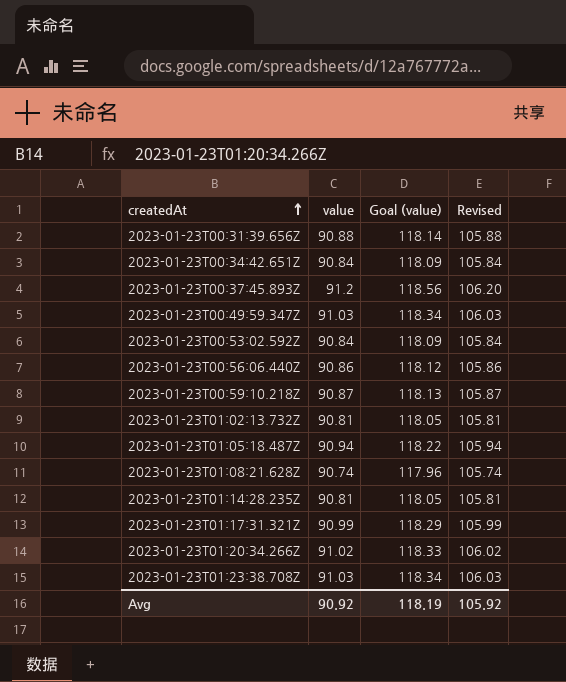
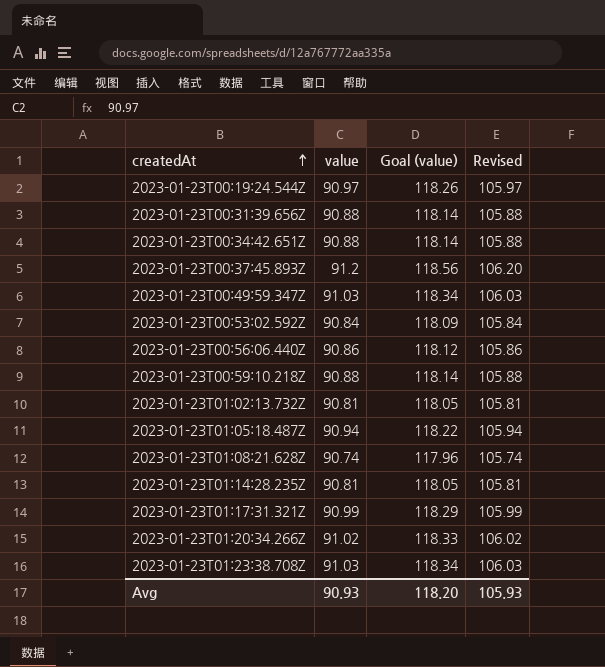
row 2023-01-23T00:19:24.544Z: none -> 90.97 | 118.26 | 105.97
2023-01-23T00:34:42.651Z | value: 90.84 -> 90.88
2023-01-23T00:34:42.651Z | Goal (value): 118.09 -> 118.14
2023-01-23T00:34:42.651Z | Revised: 105.84 -> 105.88
2023-01-23T00:59:10.218Z | value: 90.87 -> 90.88
2023-01-23T00:59:10.218Z | Goal (value): 118.13 -> 118.14
2023-01-23T00:59:10.218Z | Revised: 105.87 -> 105.88
Avg | value: 90.92 -> 90.93
Avg | Goal (value): 118.19 -> 118.20
Avg | Revised: 105.92 -> 105.93

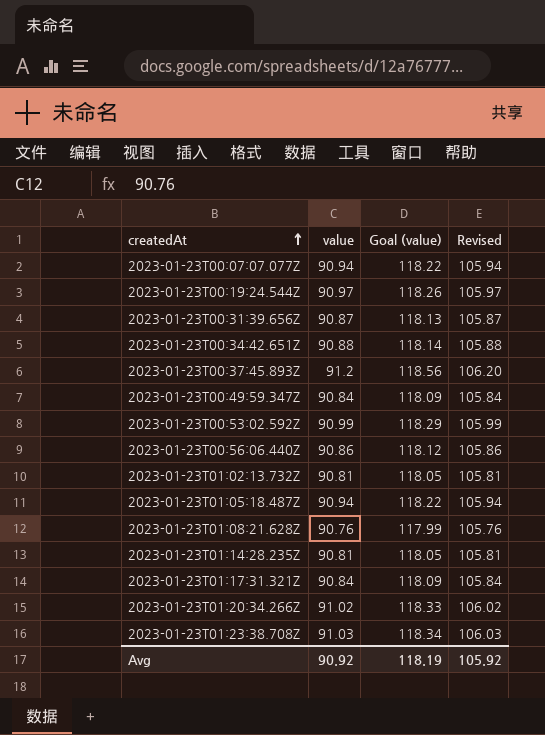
row 2023-01-23T00:59:10.218Z: 90.88 | 118.14 | 105.88 -> none
row 2023-01-23T00:07:07.077Z: none -> 90.94 | 118.22 | 105.94
2023-01-23T00:31:39.656Z | value: 90.88 -> 90.87
2023-01-23T00:31:39.656Z | Goal (value): 118.14 -> 118.13
2023-01-23T00:31:39.656Z | Revised: 105.88 -> 105.87
2023-01-23T00:49:59.347Z | value: 91.03 -> 90.84
2023-01-23T00:49:59.347Z | Goal (value): 118.34 -> 118.09
2023-01-23T00:49:59.347Z | Revised: 106.03 -> 105.84
2023-01-23T00:53:02.592Z | value: 90.84 -> 90.99
2023-01-23T00:53:02.592Z | Goal (value): 118.09 -> 118.29
2023-01-23T00:53:02.592Z | Revised: 105.84 -> 105.99
2023-01-23T01:08:21.628Z | value: 90.74 -> 90.76
2023-01-23T01:08:21.628Z | Goal (value): 117.96 -> 117.99
2023-01-23T01:08:21.628Z | Revised: 105.74 -> 105.76
2023-01-23T01:17:31.321Z | value: 90.99 -> 90.84
2023-01-23T01:17:31.321Z | Goal (value): 118.29 -> 118.09
2023-01-23T01:17:31.321Z | Revised: 105.99 -> 105.84
Avg | value: 90.93 -> 90.92
Avg | Goal (value): 118.20 -> 118.19
Avg | Revised: 105.93 -> 105.92

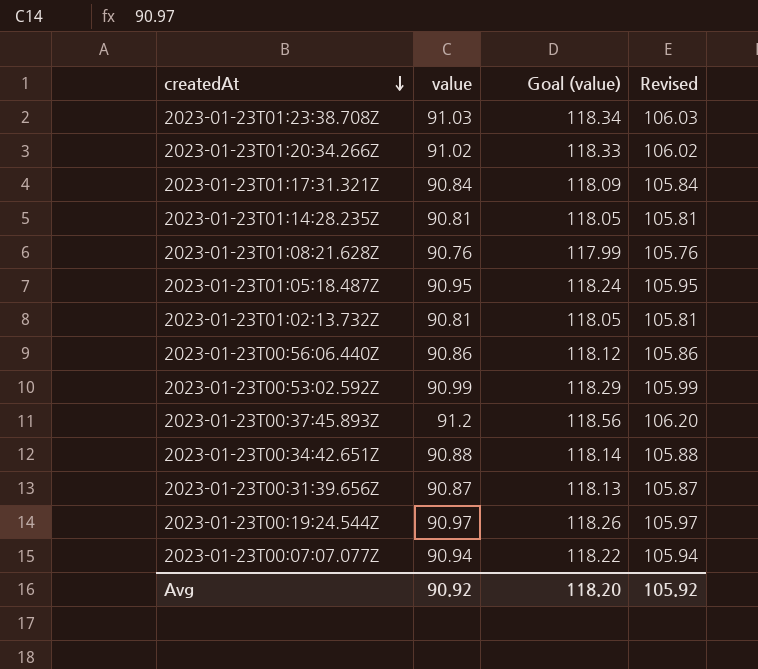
row order: createdAt ascending -> createdAt descending
row 2023-01-23T00:49:59.347Z: 90.84 | 118.09 | 105.84 -> none
2023-01-23T01:05:18.487Z | value: 90.94 -> 90.95
2023-01-23T01:05:18.487Z | Goal (value): 118.22 -> 118.24
2023-01-23T01:05:18.487Z | Revised: 105.94 -> 105.95
Avg | Goal (value): 118.19 -> 118.20

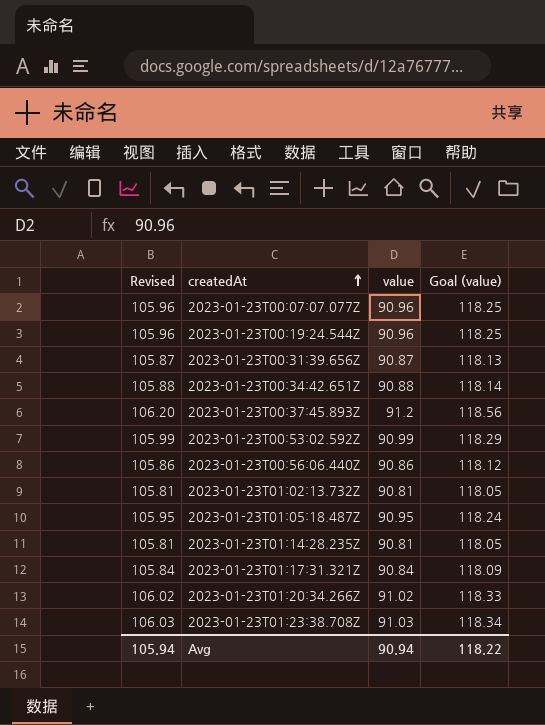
row order: createdAt descending -> createdAt ascending
column Revised | position: 4 -> 1
row 2023-01-23T01:08:21.628Z: 90.76 | 117.99 | 105.76 -> none
2023-01-23T00:07:07.077Z | Revised: 105.94 -> 105.96
2023-01-23T00:07:07.077Z | value: 90.94 -> 90.96
2023-01-23T00:07:07.077Z | Goal (value): 118.22 -> 118.25
2023-01-23T00:19:24.544Z | Revised: 105.97 -> 105.96
2023-01-23T00:19:24.544Z | value: 90.97 -> 90.96
2023-01-23T00:19:24.544Z | Goal (value): 118.26 -> 118.25
Avg | Revised: 105.92 -> 105.94
Avg | value: 90.92 -> 90.94
Avg | Goal (value): 118.20 -> 118.22

